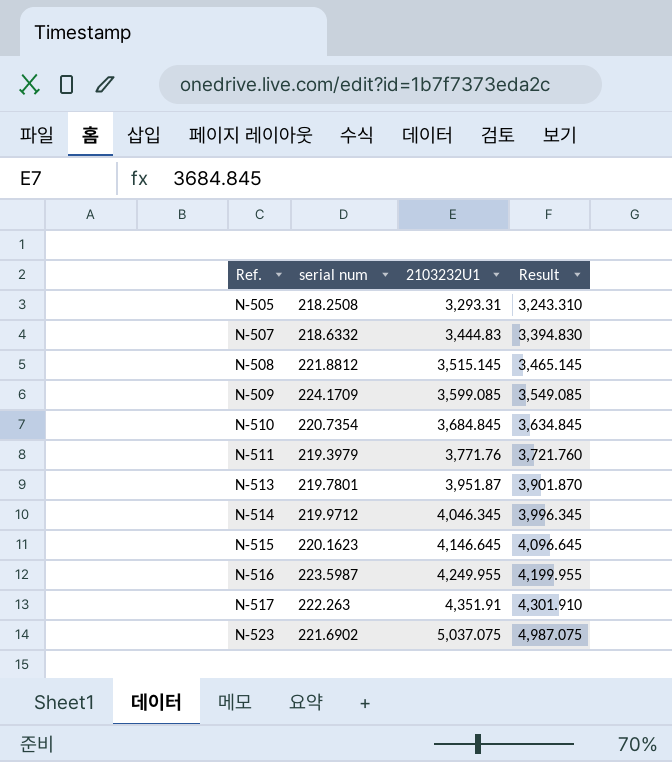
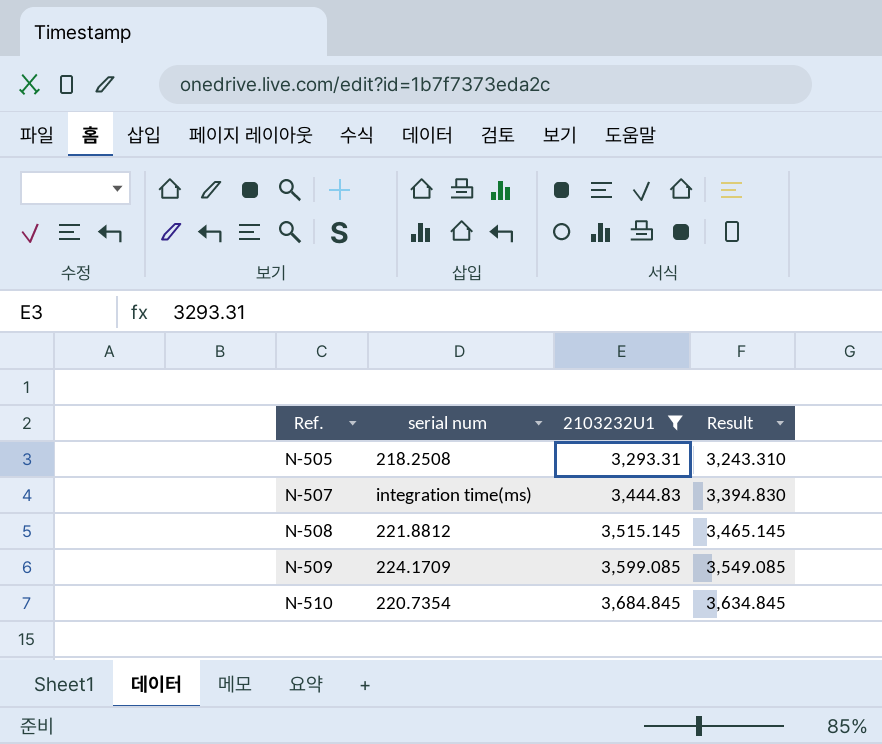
filter: none -> 2103232U1 <= 3,684.845
N-507 | serial num: 218.6332 -> integration time(ms)

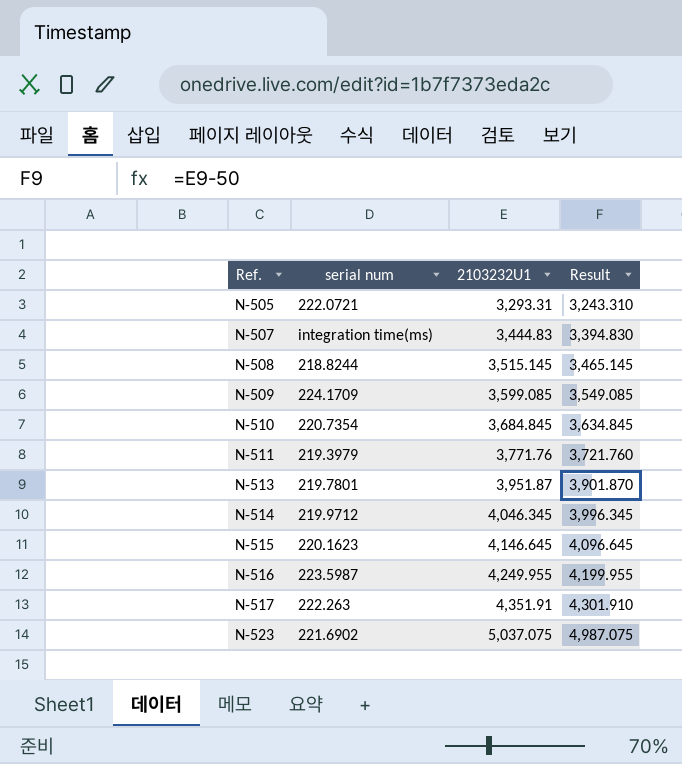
filter: 2103232U1 <= 3,684.845 -> none
N-505 | serial num: 218.2508 -> 222.0721
N-508 | serial num: 221.8812 -> 218.8244

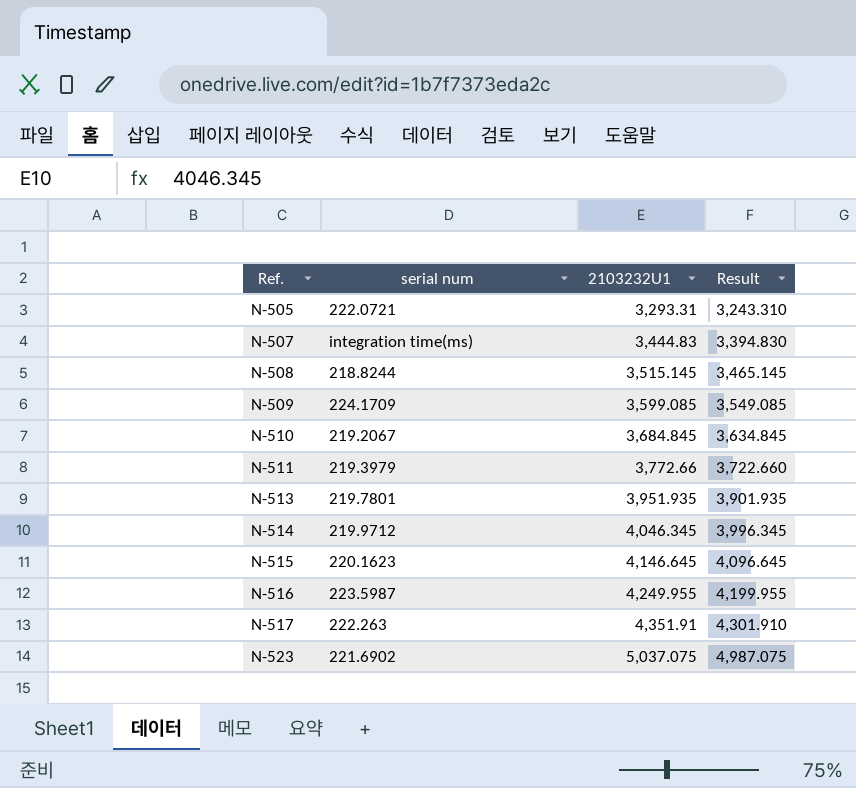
N-510 | serial num: 220.7354 -> 219.2067
N-511 | 2103232U1: 3,771.76 -> 3,772.66
N-511 | Result: 3,721.760 -> 3,722.660
N-513 | 2103232U1: 3,951.87 -> 3,951.935
N-513 | Result: 3,901.870 -> 3,901.935

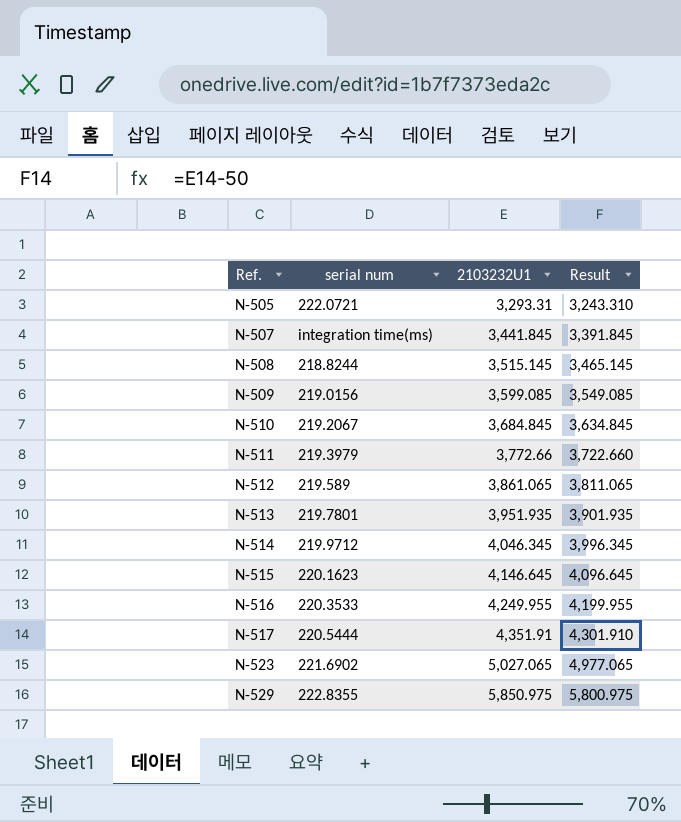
N-507 | 2103232U1: 3,444.83 -> 3,441.845
N-507 | Result: 3,394.830 -> 3,391.845
N-509 | serial num: 224.1709 -> 219.0156
row N-512: none -> 219.589 | 3,861.065 | 3,811.065
N-516 | serial num: 223.5987 -> 220.3533
N-517 | serial num: 222.263 -> 220.5444
N-523 | 2103232U1: 5,037.075 -> 5,027.065
N-523 | Result: 4,987.075 -> 4,977.065
row N-529: none -> 222.8355 | 5,850.975 | 5,800.975

